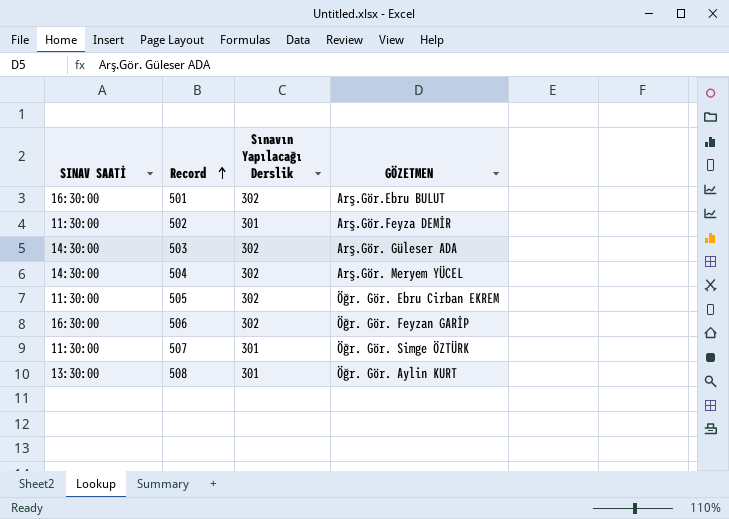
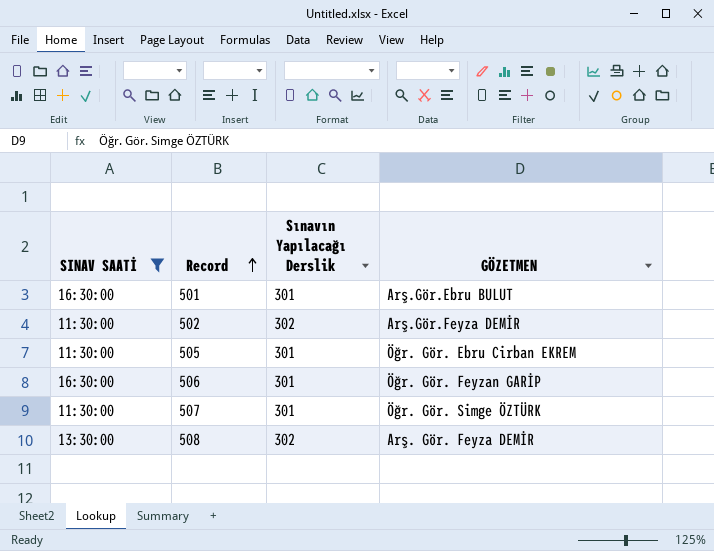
filter: none -> SINAV SAATİ != 14:30:00
501 | Sınavın Yapılacağı Derslik: 302 -> 301
502 | Sınavın Yapılacağı Derslik: 301 -> 302
505 | Sınavın Yapılacağı Derslik: 302 -> 301
506 | Sınavın Yapılacağı Derslik: 302 -> 301
508 | Sınavın Yapılacağı Derslik: 301 -> 302
508 | GÖZETMEN: Öğr. Gör. Aylin KURT -> Arş. Gör. Feyza DEMİR

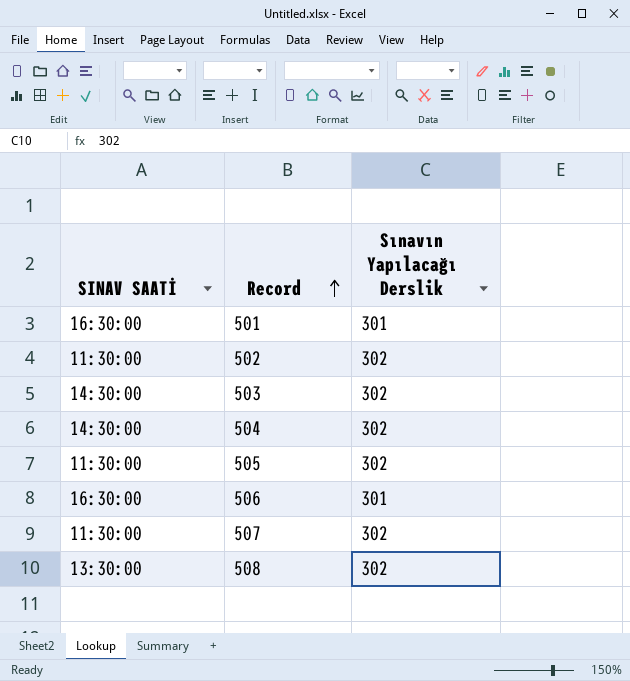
filter: SINAV SAATİ != 14:30:00 -> none
column GÖZETMEN | position: 4 -> none
505 | Sınavın Yapılacağı Derslik: 301 -> 302
507 | Sınavın Yapılacağı Derslik: 301 -> 302

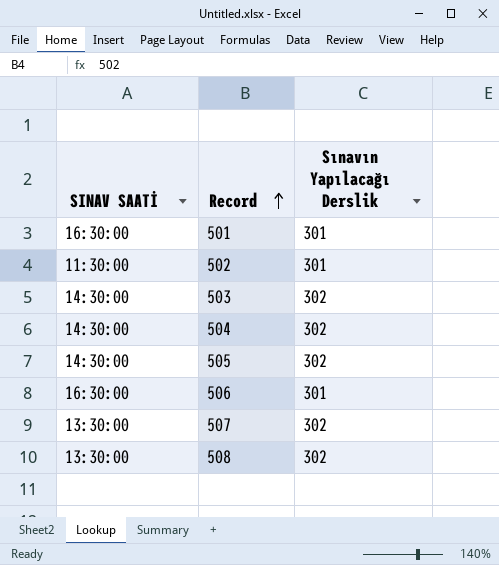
502 | Sınavın Yapılacağı Derslik: 302 -> 301
505 | SINAV SAATİ: 11:30:00 -> 14:30:00
507 | SINAV SAATİ: 11:30:00 -> 13:30:00

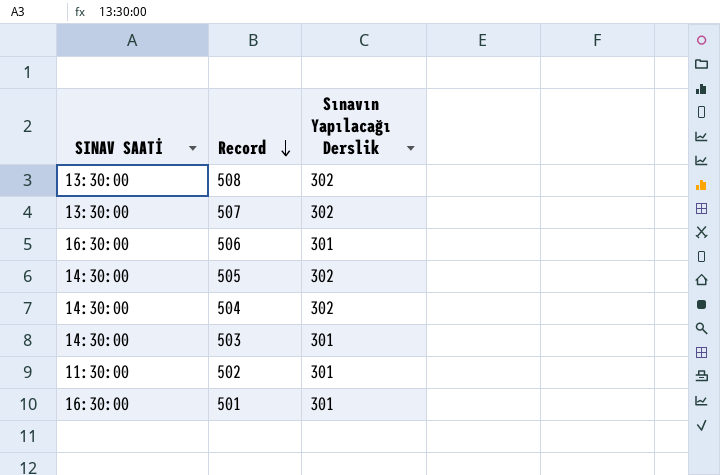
row order: Record ascending -> Record descending
503 | Sınavın Yapılacağı Derslik: 302 -> 301

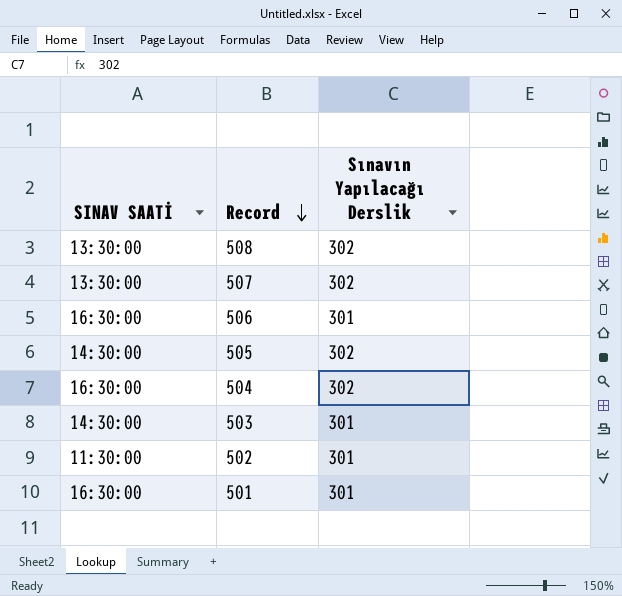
504 | SINAV SAATİ: 14:30:00 -> 16:30:00

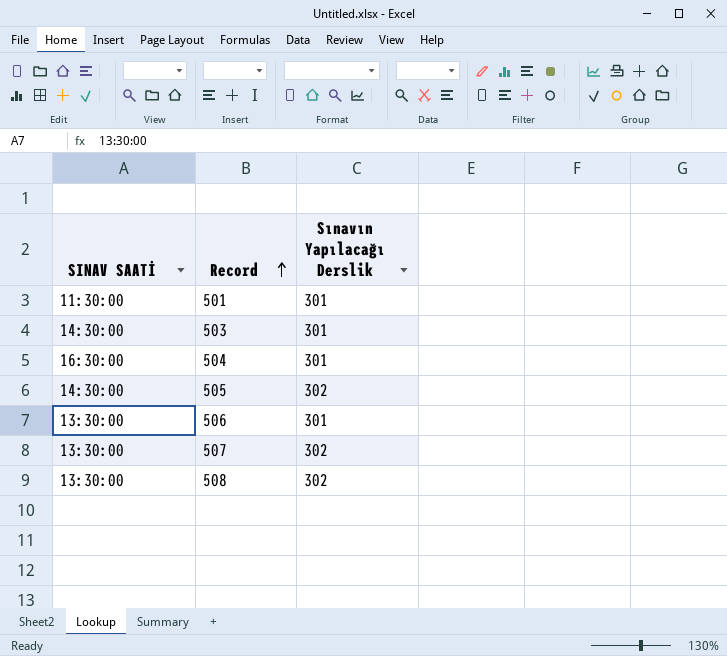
row order: Record descending -> Record ascending
row 502: 11:30:00 | 301 -> none
501 | SINAV SAATİ: 16:30:00 -> 11:30:00
504 | Sınavın Yapılacağı Derslik: 302 -> 301
506 | SINAV SAATİ: 16:30:00 -> 13:30:00

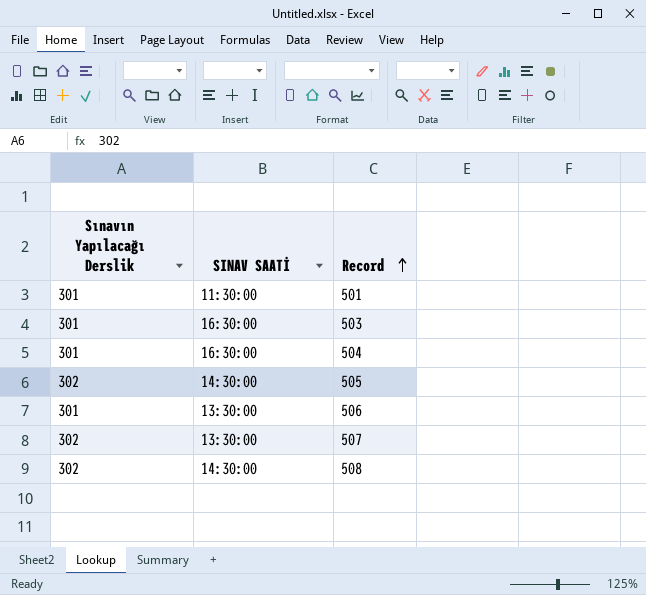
column Sınavın Yapılacağı Derslik | position: 3 -> 1
503 | SINAV SAATİ: 14:30:00 -> 16:30:00
508 | SINAV SAATİ: 13:30:00 -> 14:30:00

